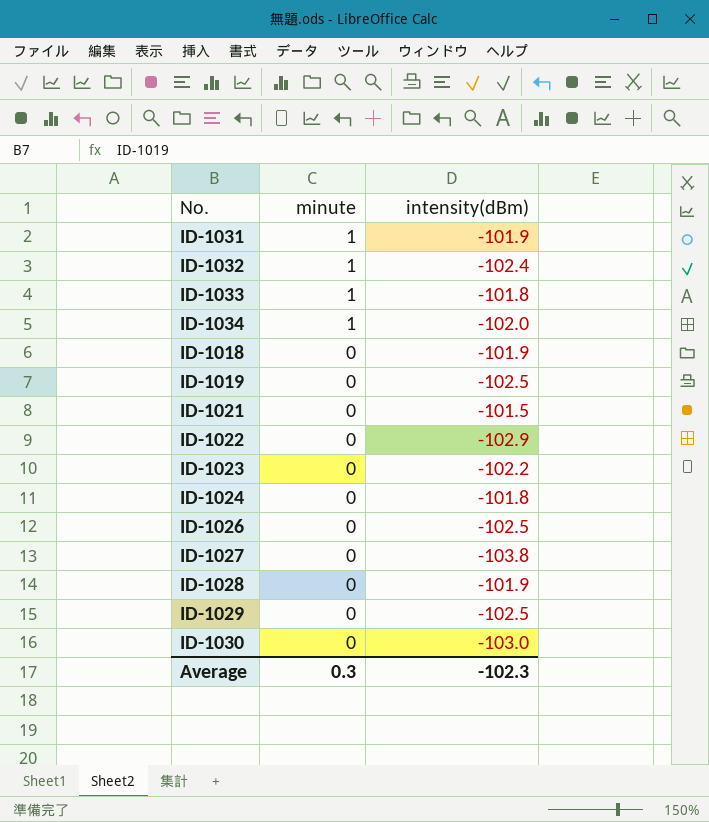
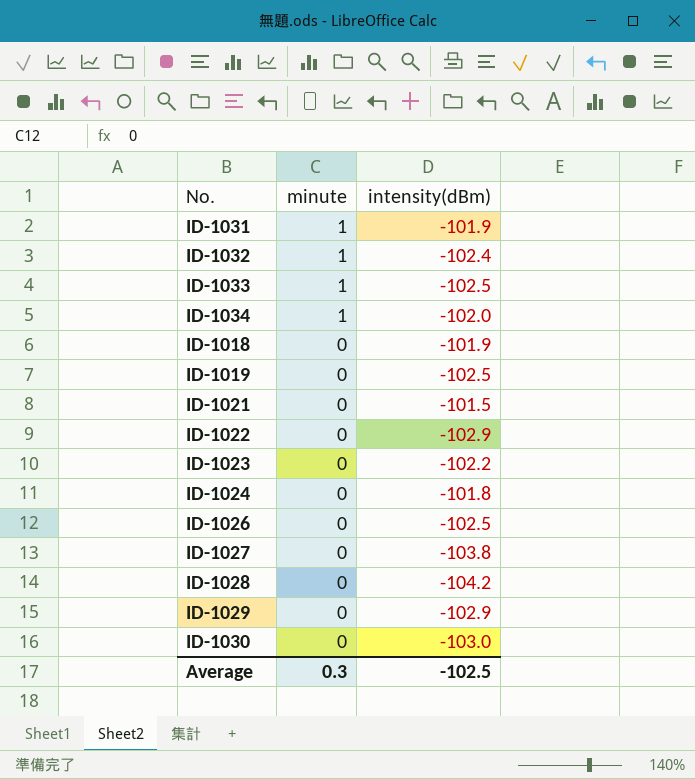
ID-1033 | intensity(dBm): -101.8 -> -102.5
ID-1028 | intensity(dBm): -101.9 -> -104.2
ID-1029 | intensity(dBm): -102.5 -> -102.9
Average | intensity(dBm): -102.3 -> -102.5

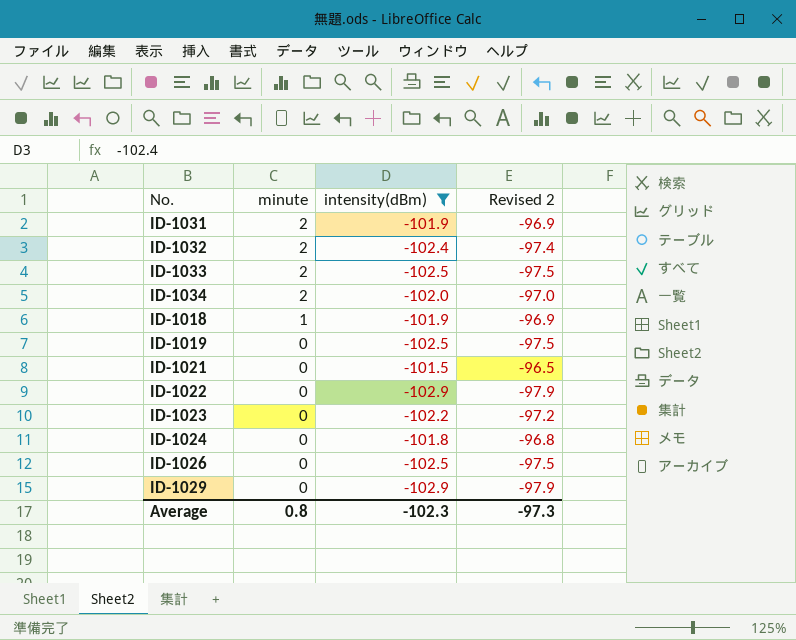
filter: none -> intensity(dBm) >= -102.9
column Revised 2 | formula: none -> [intensity(dBm)] + 5
ID-1031 | minute: 1 -> 2
ID-1032 | minute: 1 -> 2
ID-1033 | minute: 1 -> 2
ID-1034 | minute: 1 -> 2
ID-1018 | minute: 0 -> 1
Average | minute: 0.3 -> 0.8
Average | intensity(dBm): -102.5 -> -102.3

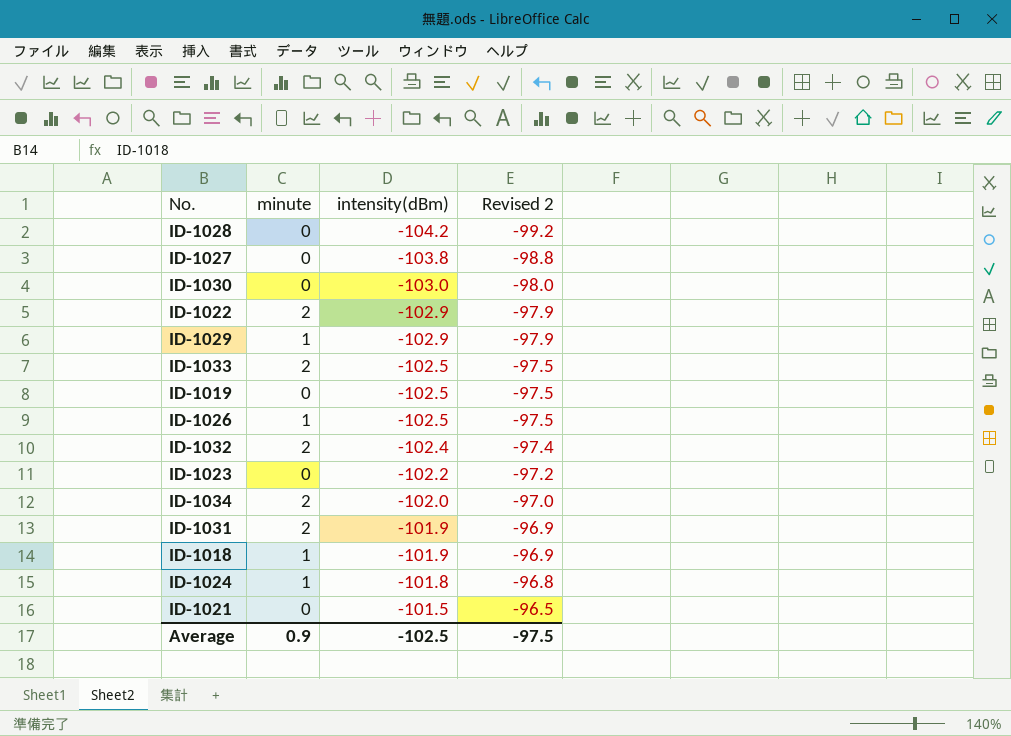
filter: intensity(dBm) >= -102.9 -> none
row order: minute descending -> intensity(dBm) ascending
ID-1022 | minute: 0 -> 2
ID-1029 | minute: 0 -> 1
ID-1026 | minute: 0 -> 1
ID-1024 | minute: 0 -> 1
Average | minute: 0.8 -> 0.9
Average | intensity(dBm): -102.3 -> -102.5
Average | Revised 2: -97.3 -> -97.5

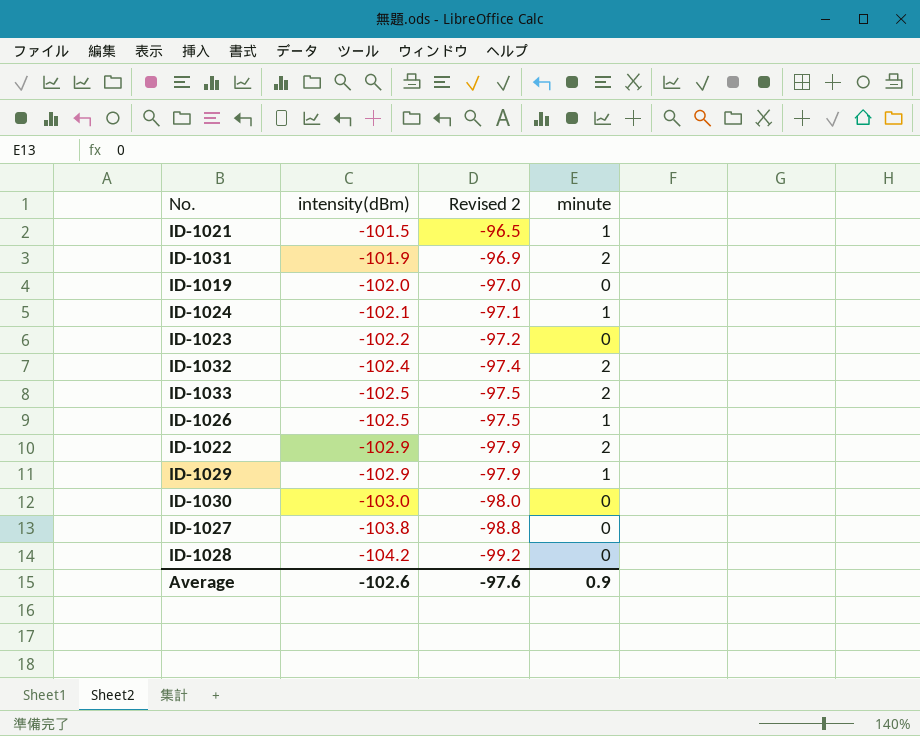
row order: intensity(dBm) ascending -> intensity(dBm) descending
column minute | position: 2 -> 4
row ID-1034: 2 | -102.0 | -97.0 -> none
row ID-1018: 1 | -101.9 | -96.9 -> none
ID-1021 | minute: 0 -> 1
ID-1019 | intensity(dBm): -102.5 -> -102.0
ID-1019 | Revised 2: -97.5 -> -97.0
ID-1024 | intensity(dBm): -101.8 -> -102.1
ID-1024 | Revised 2: -96.8 -> -97.1
Average | intensity(dBm): -102.5 -> -102.6
Average | Revised 2: -97.5 -> -97.6

